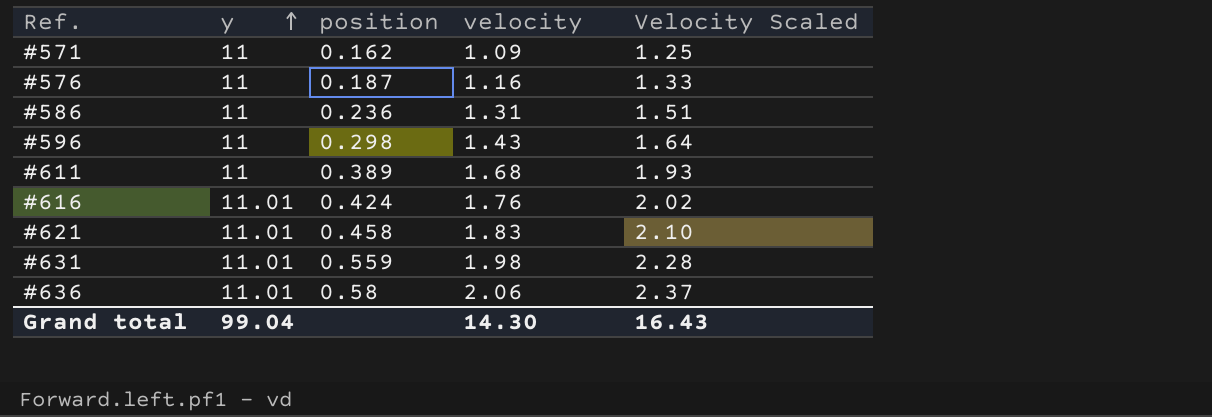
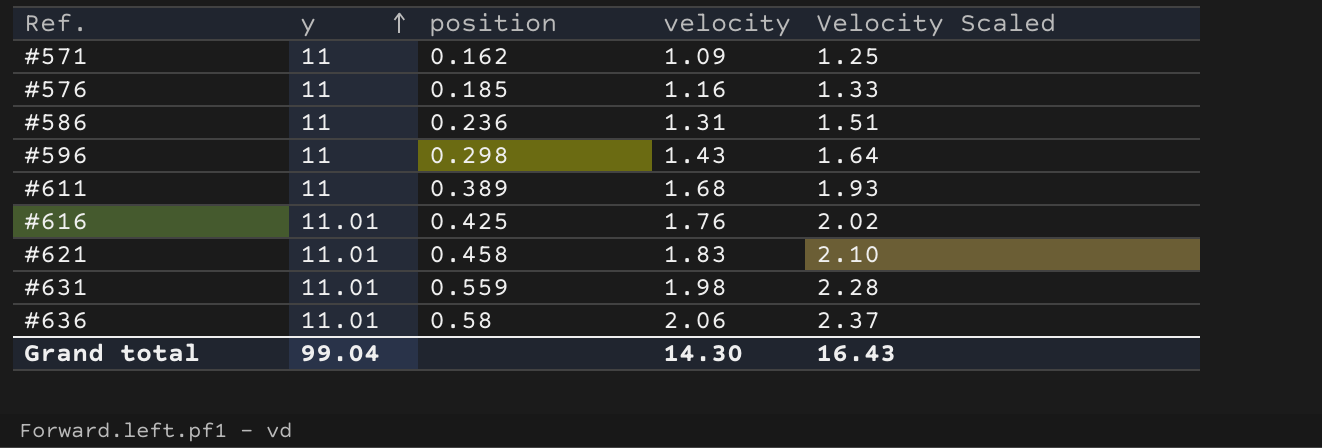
#576 | position: 0.187 -> 0.185
#616 | position: 0.424 -> 0.425

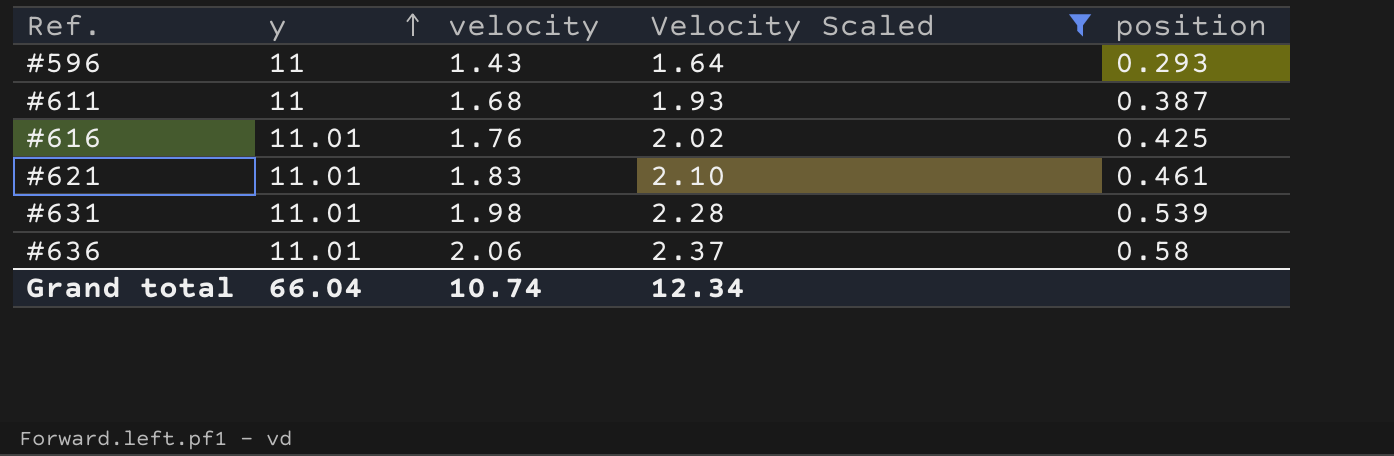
filter: none -> Velocity Scaled >= 1.64
column position | position: 3 -> 5
#596 | position: 0.298 -> 0.293
#611 | position: 0.389 -> 0.387
#621 | position: 0.458 -> 0.461
#631 | position: 0.559 -> 0.539
Grand total | y: 99.04 -> 66.04
Grand total | velocity: 14.30 -> 10.74
Grand total | Velocity Scaled: 16.43 -> 12.34

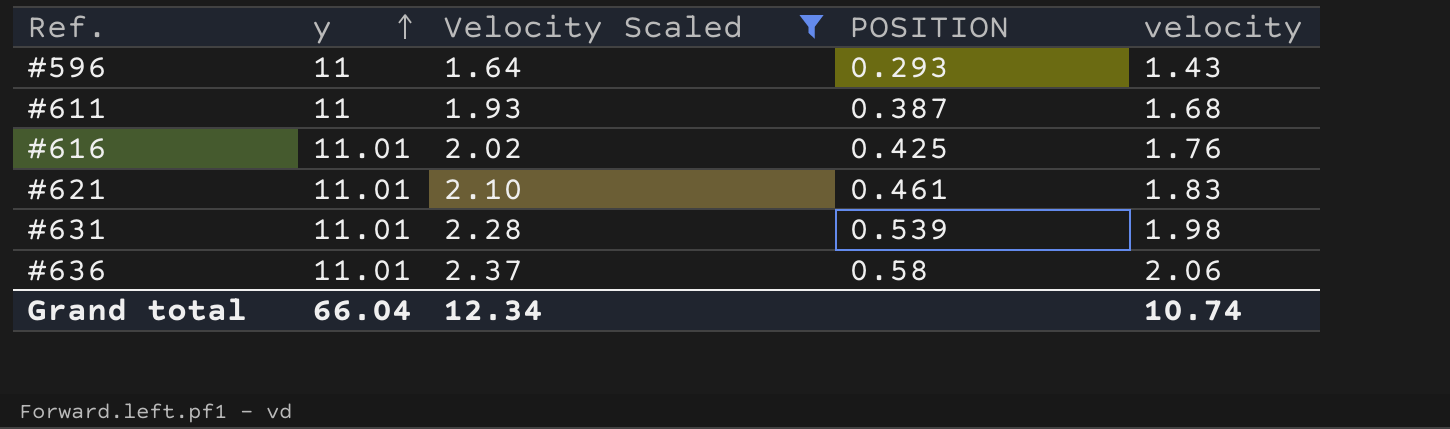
column name: position -> POSITION
column velocity | position: 3 -> 5

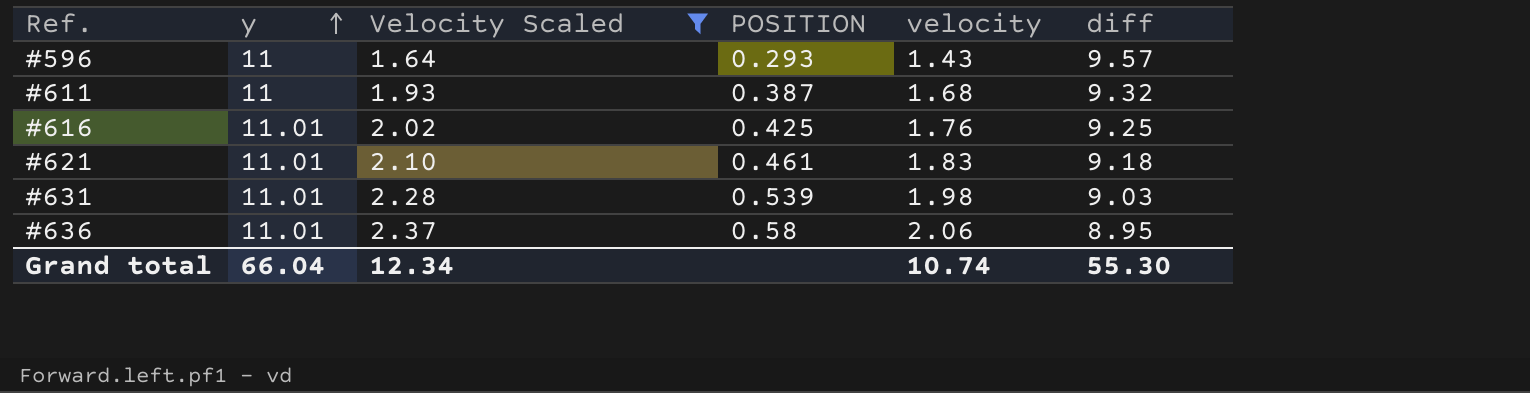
column diff | formula: none -> [y] - [velocity]

